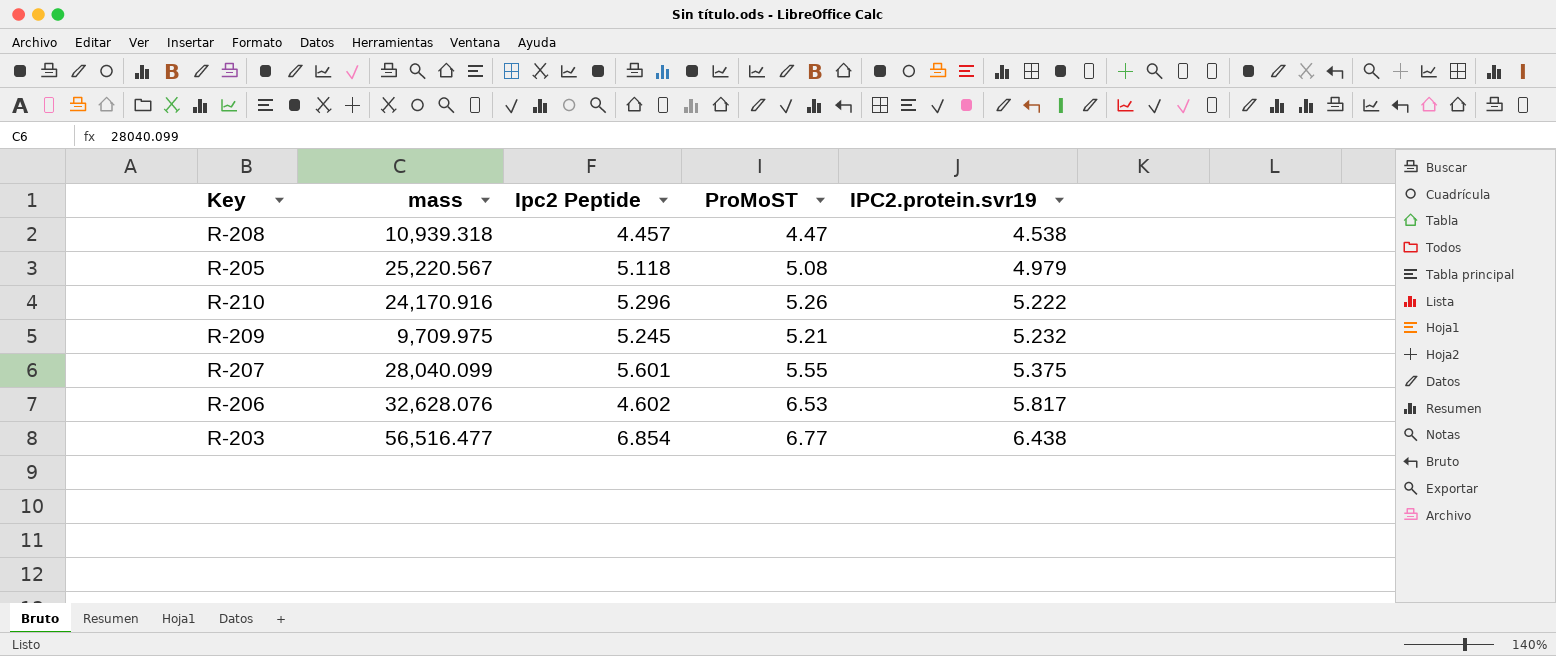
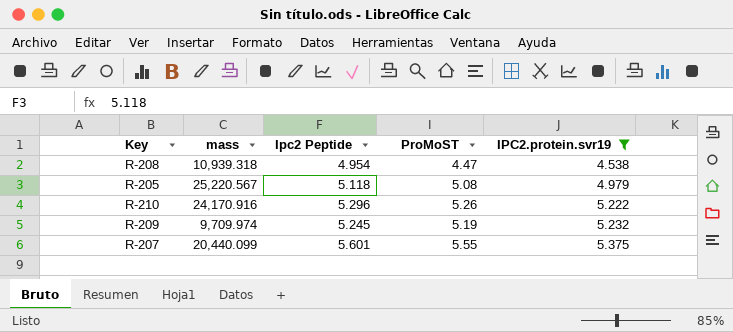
filter: none -> IPC2.protein.svr19 <= 5.375
R-208 | Ipc2 Peptide: 4.457 -> 4.954
R-209 | mass: 9,709.975 -> 9,709.974
R-209 | ProMoST: 5.21 -> 5.19
R-207 | mass: 28,040.099 -> 20,440.099

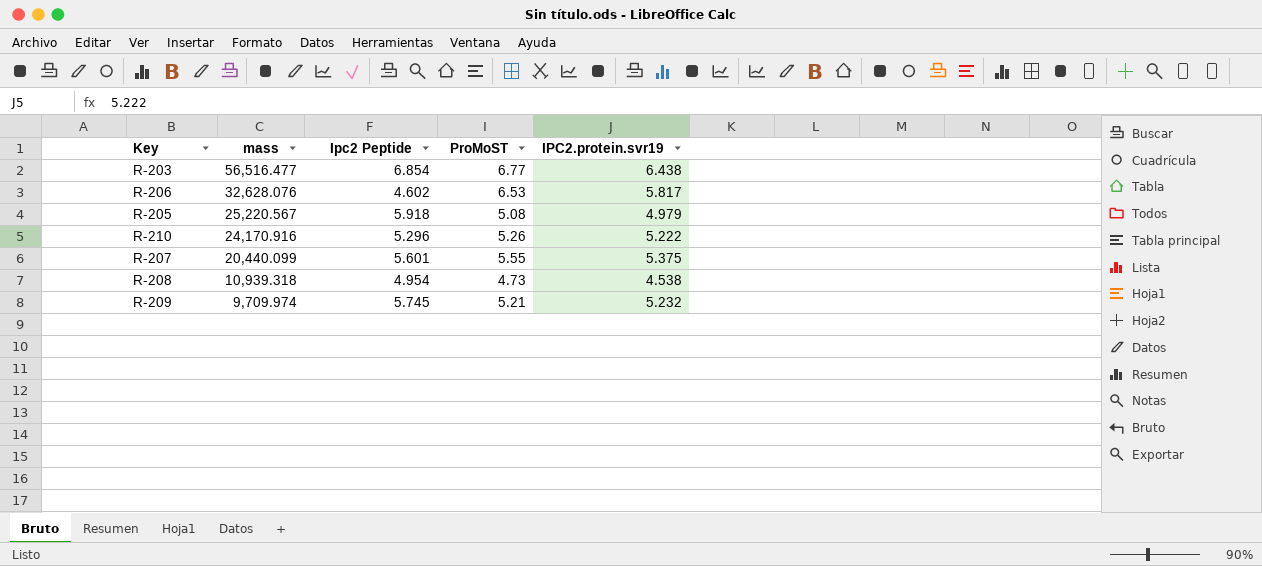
filter: IPC2.protein.svr19 <= 5.375 -> none
row order: IPC2.protein.svr19 ascending -> mass descending
R-205 | Ipc2 Peptide: 5.118 -> 5.918
R-208 | ProMoST: 4.47 -> 4.73
R-209 | Ipc2 Peptide: 5.245 -> 5.745
R-209 | ProMoST: 5.19 -> 5.21

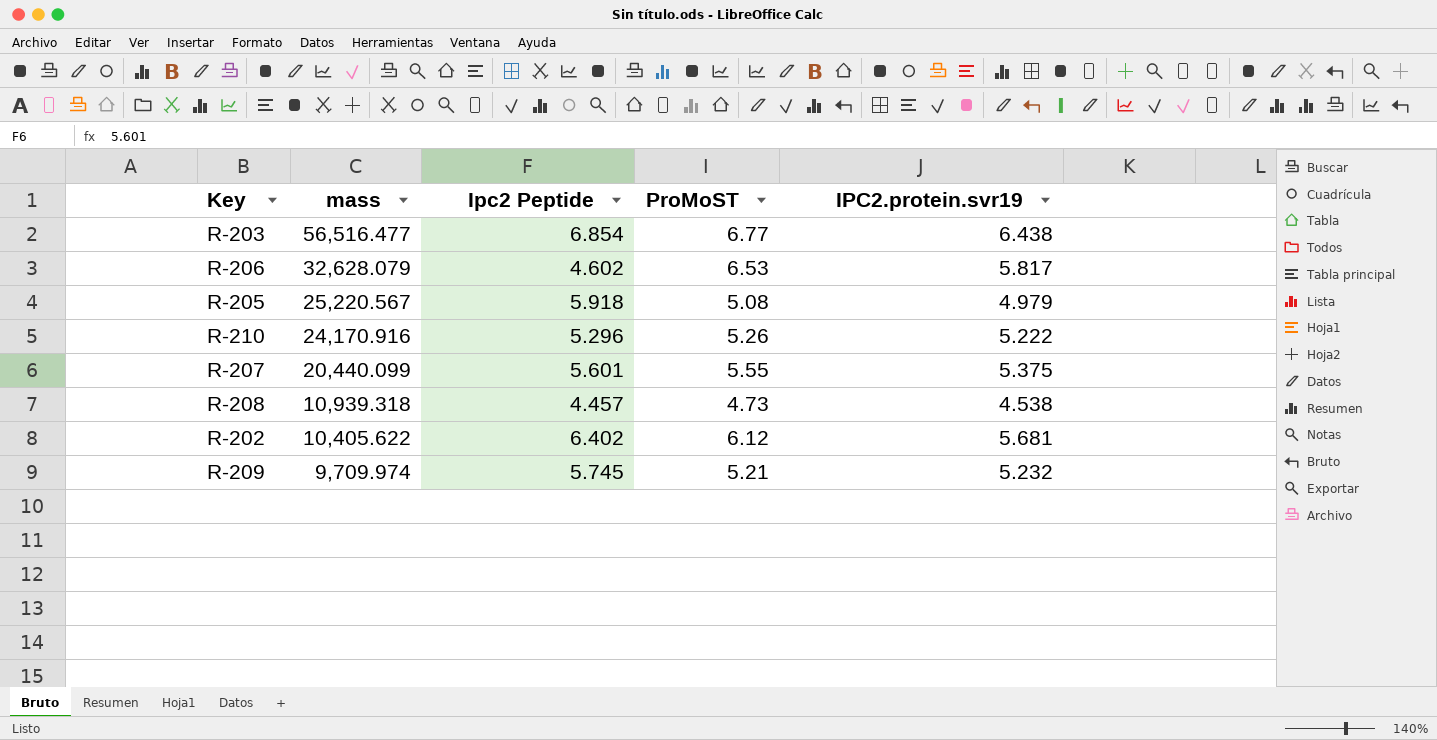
R-206 | mass: 32,628.076 -> 32,628.079
R-208 | Ipc2 Peptide: 4.954 -> 4.457
row R-202: none -> 10,405.622 | 6.402 | 6.12 | 5.681

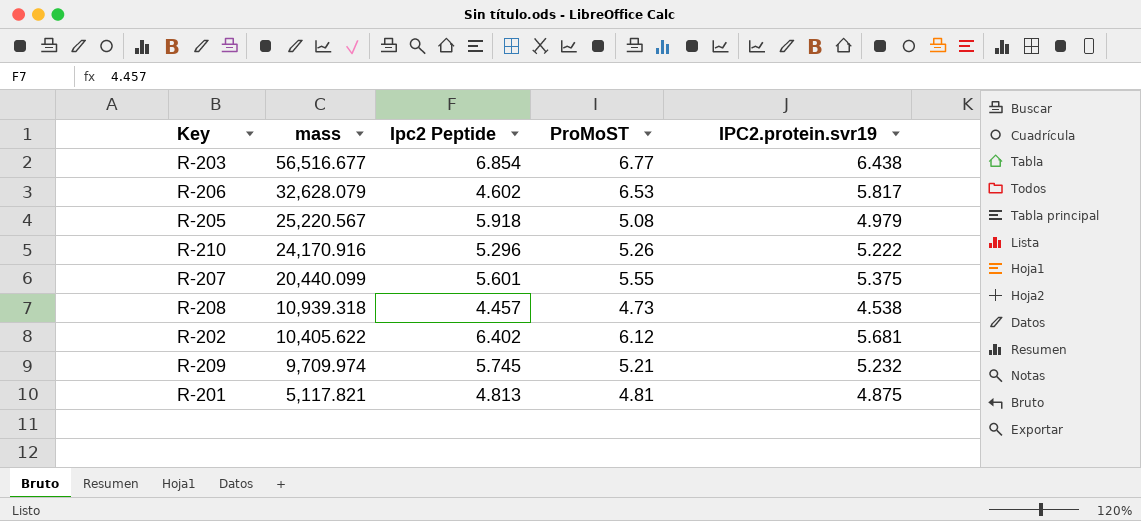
R-203 | mass: 56,516.477 -> 56,516.677
row R-201: none -> 5,117.821 | 4.813 | 4.81 | 4.875

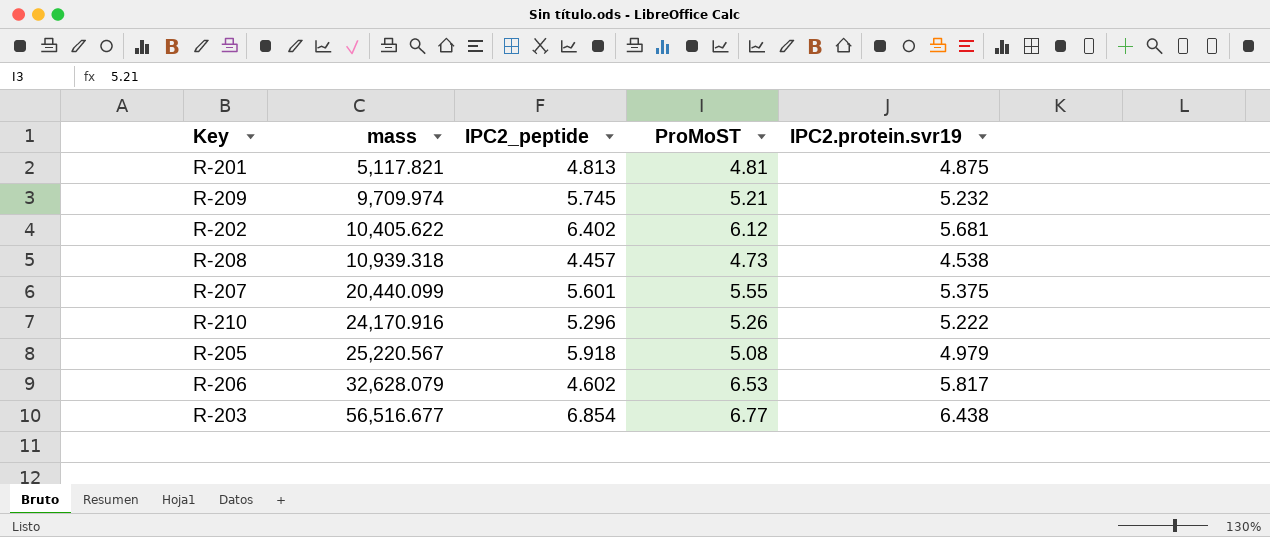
row order: mass descending -> mass ascending
column name: Ipc2 Peptide -> IPC2_peptide

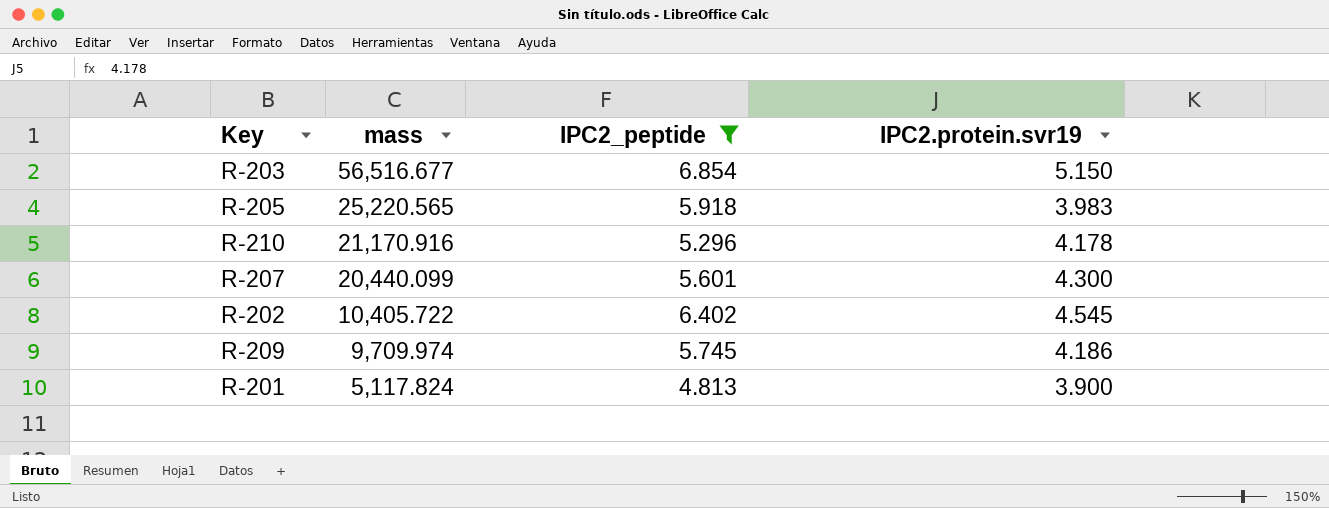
filter: none -> IPC2_peptide >= 4.813
row order: mass ascending -> mass descending
column ProMoST | position: 4 -> none
R-203 | IPC2.protein.svr19: 6.438 -> 5.150
R-205 | mass: 25,220.567 -> 25,220.565
R-205 | IPC2.protein.svr19: 4.979 -> 3.983
R-210 | mass: 24,170.916 -> 21,170.916
R-210 | IPC2.protein.svr19: 5.222 -> 4.178
R-207 | IPC2.protein.svr19: 5.375 -> 4.300
R-202 | mass: 10,405.622 -> 10,405.722
R-202 | IPC2.protein.svr19: 5.681 -> 4.545
R-209 | IPC2.protein.svr19: 5.232 -> 4.186
R-201 | mass: 5,117.821 -> 5,117.824
R-201 | IPC2.protein.svr19: 4.875 -> 3.900

